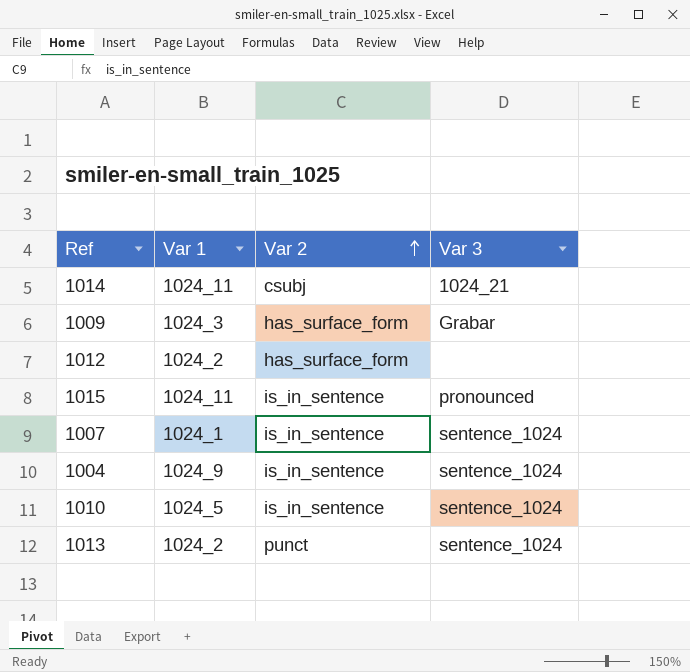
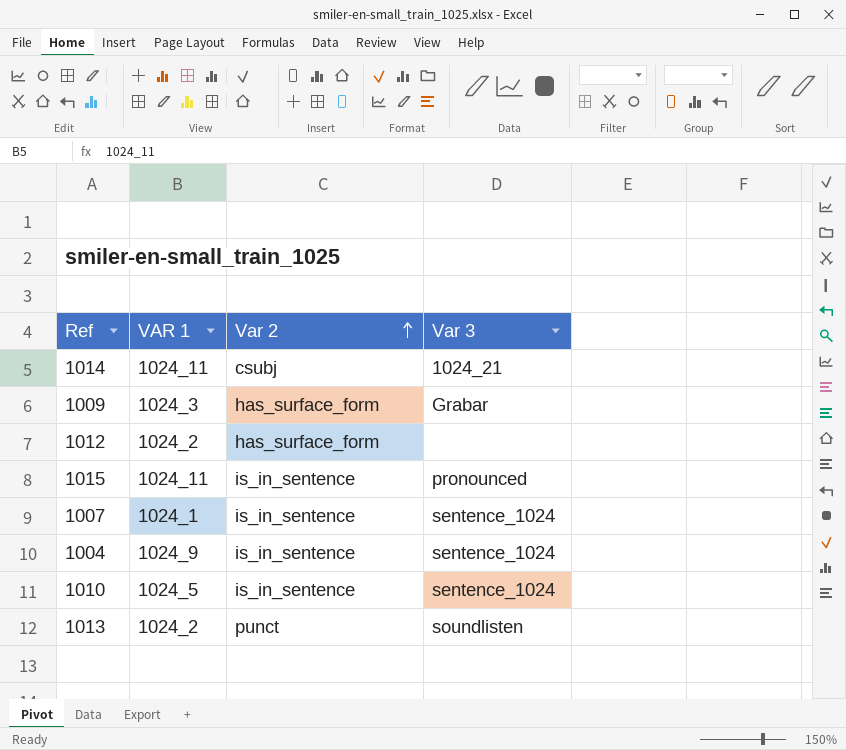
column name: Var 1 -> VAR 1
1013 | Var 3: sentence_1024 -> soundlisten

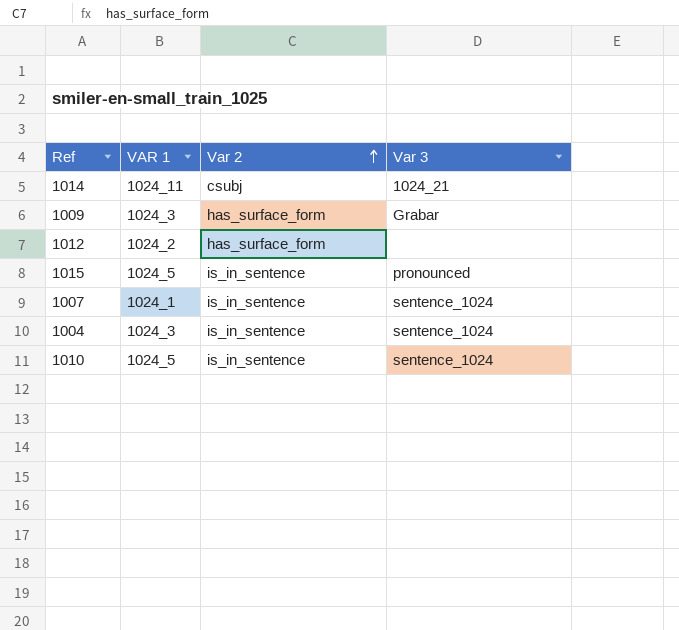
row 1013: 1024_2 | punct | soundlisten -> none
1015 | VAR 1: 1024_11 -> 1024_5
1004 | VAR 1: 1024_9 -> 1024_3

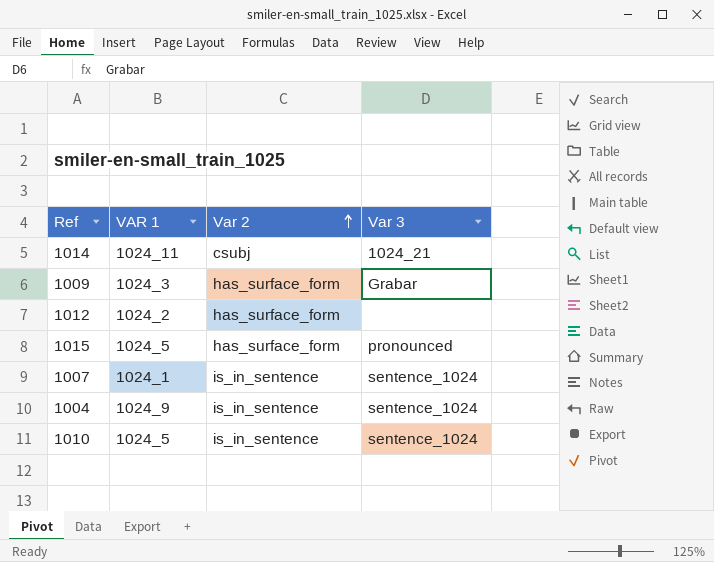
1015 | Var 2: is_in_sentence -> has_surface_form
1004 | VAR 1: 1024_3 -> 1024_9

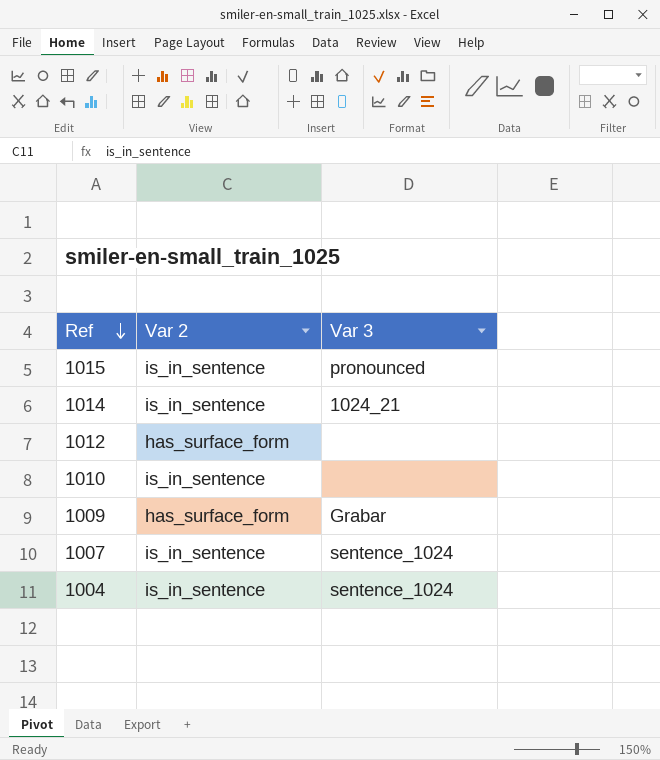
row order: Var 2 ascending -> Ref descending
column VAR 1 | position: 2 -> none
1015 | Var 2: has_surface_form -> is_in_sentence
1014 | Var 2: csubj -> is_in_sentence
1010 | Var 3: sentence_1024 -> none

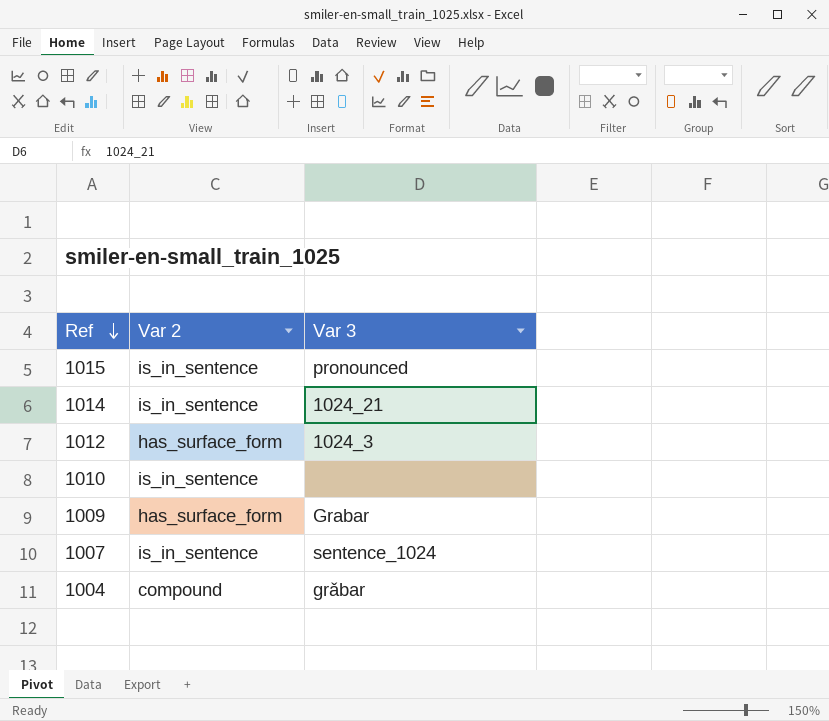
1012 | Var 3: none -> 1024_3
1004 | Var 2: is_in_sentence -> compound
1004 | Var 3: sentence_1024 -> ɡrǎbar

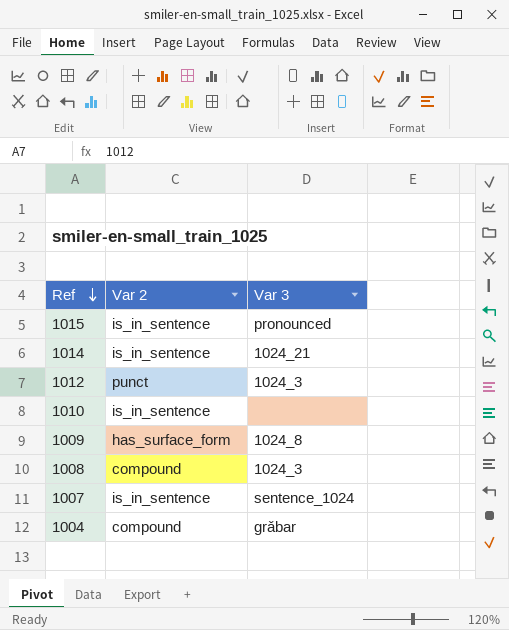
1012 | Var 2: has_surface_form -> punct
1009 | Var 3: Grabar -> 1024_8
row 1008: none -> compound | 1024_3

